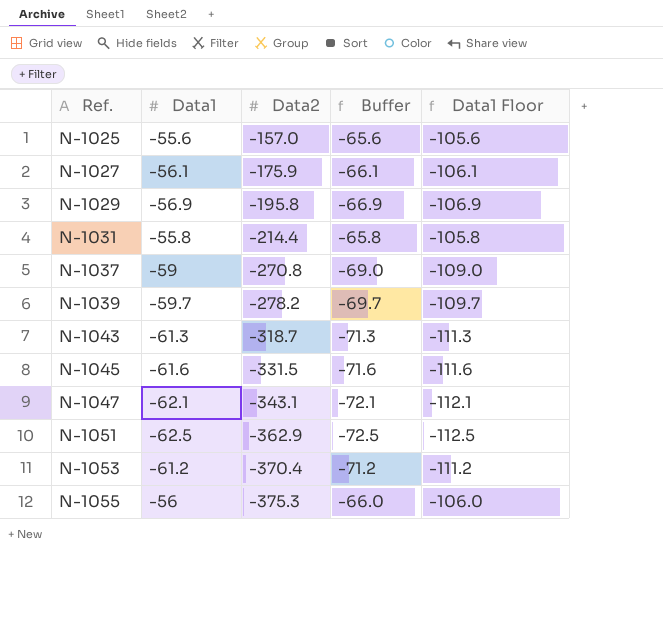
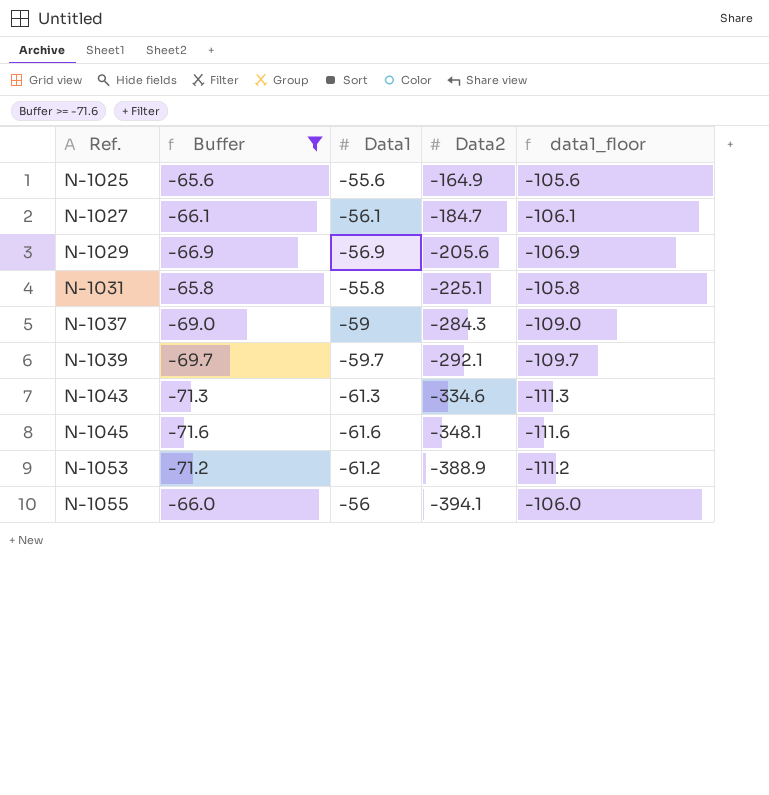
filter: none -> Buffer >= -71.6
column Buffer | position: 4 -> 2
column name: Data1 Floor -> data1_floor
N-1025 | Data2: -157.0 -> -164.9
N-1027 | Data2: -175.9 -> -184.7
N-1029 | Data2: -195.8 -> -205.6
N-1031 | Data2: -214.4 -> -225.1
N-1037 | Data2: -270.8 -> -284.3
N-1039 | Data2: -278.2 -> -292.1
N-1043 | Data2: -318.7 -> -334.6
N-1045 | Data2: -331.5 -> -348.1
N-1053 | Data2: -370.4 -> -388.9
N-1055 | Data2: -375.3 -> -394.1

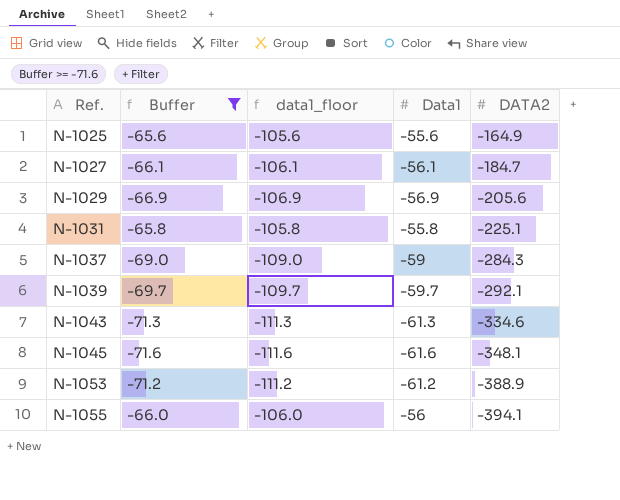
column data1_floor | position: 5 -> 3
column name: Data2 -> DATA2

